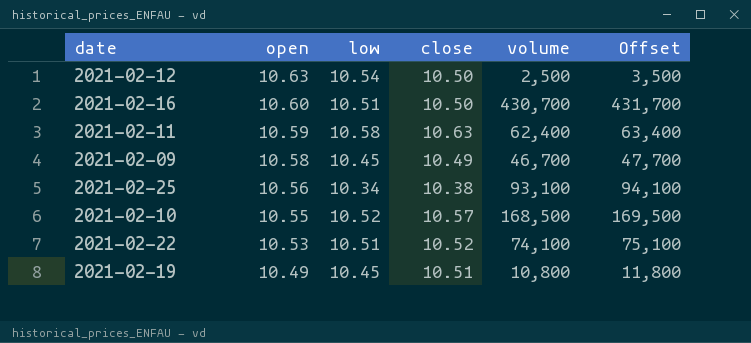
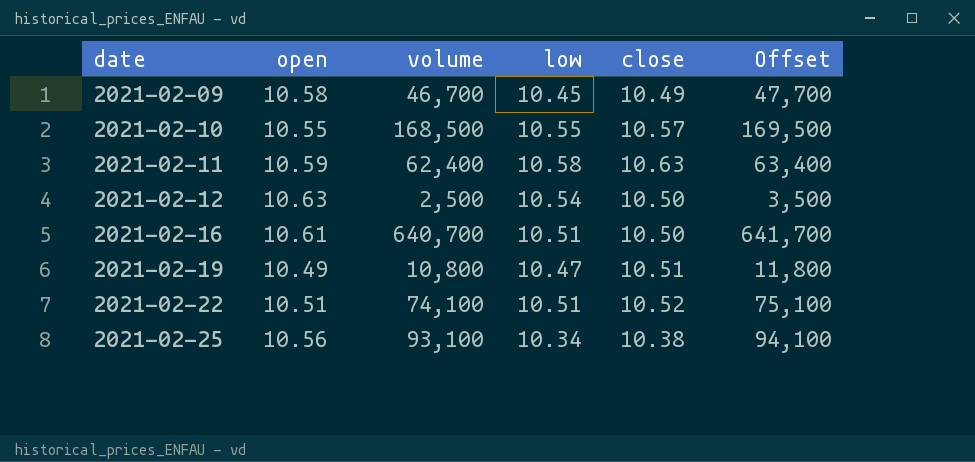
row order: open descending -> date ascending
column volume | position: 5 -> 3
2021-02-10 | low: 10.52 -> 10.55
2021-02-16 | open: 10.60 -> 10.61
2021-02-16 | volume: 430,700 -> 640,700
2021-02-16 | Offset: 431,700 -> 641,700
2021-02-19 | low: 10.45 -> 10.47
2021-02-22 | open: 10.53 -> 10.51

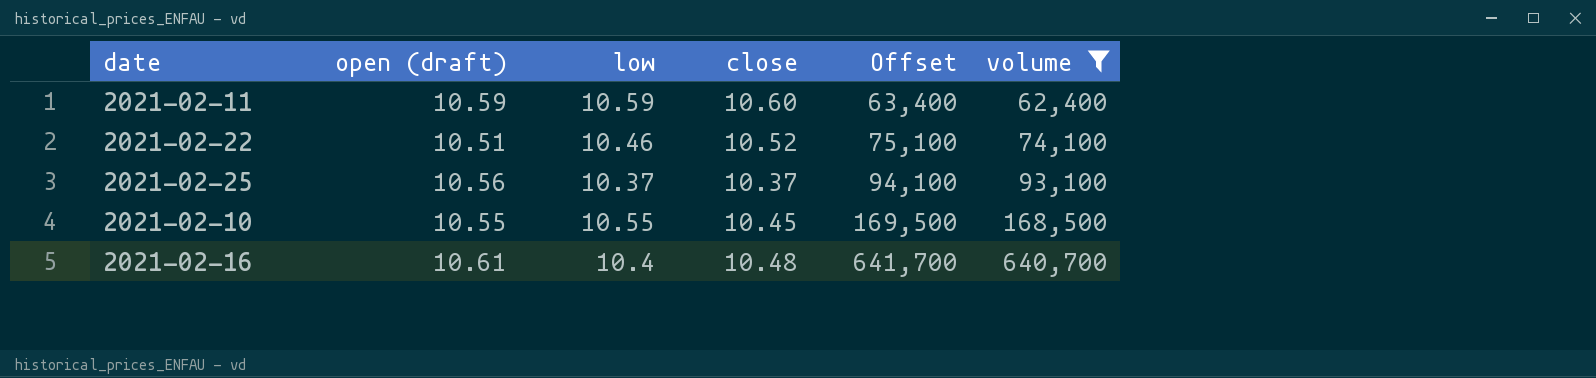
filter: none -> volume >= 62,400
row order: date ascending -> Offset ascending
column name: open -> open (draft)
column volume | position: 3 -> 6
2021-02-11 | low: 10.58 -> 10.59
2021-02-11 | close: 10.63 -> 10.60
2021-02-22 | low: 10.51 -> 10.46
2021-02-25 | low: 10.34 -> 10.37
2021-02-25 | close: 10.38 -> 10.37
2021-02-10 | close: 10.57 -> 10.45
2021-02-16 | low: 10.51 -> 10.4
2021-02-16 | close: 10.50 -> 10.48

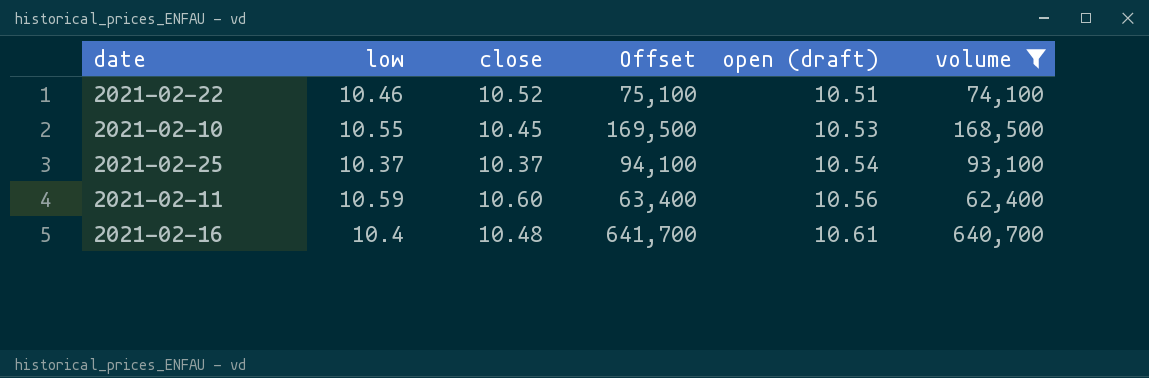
row order: Offset ascending -> open (draft) ascending
column open (draft) | position: 2 -> 5
2021-02-10 | open (draft): 10.55 -> 10.53
2021-02-25 | open (draft): 10.56 -> 10.54
2021-02-11 | open (draft): 10.59 -> 10.56

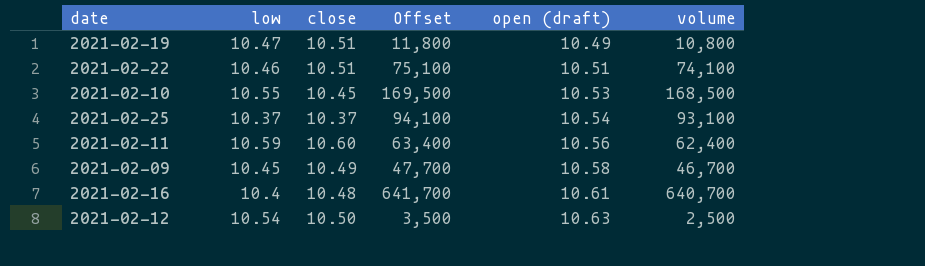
filter: volume >= 62,400 -> none
2021-02-22 | close: 10.52 -> 10.51

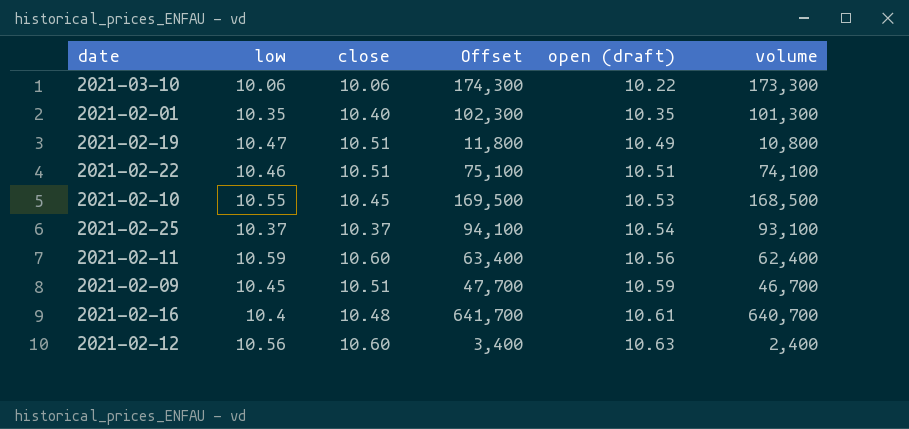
row 2021-03-10: none -> 10.06 | 10.06 | 174,300 | 10.22 | 173,300
row 2021-02-01: none -> 10.35 | 10.40 | 102,300 | 10.35 | 101,300
2021-02-09 | close: 10.49 -> 10.51
2021-02-09 | open (draft): 10.58 -> 10.59
2021-02-12 | low: 10.54 -> 10.56
2021-02-12 | close: 10.50 -> 10.60
2021-02-12 | Offset: 3,500 -> 3,400
2021-02-12 | volume: 2,500 -> 2,400

